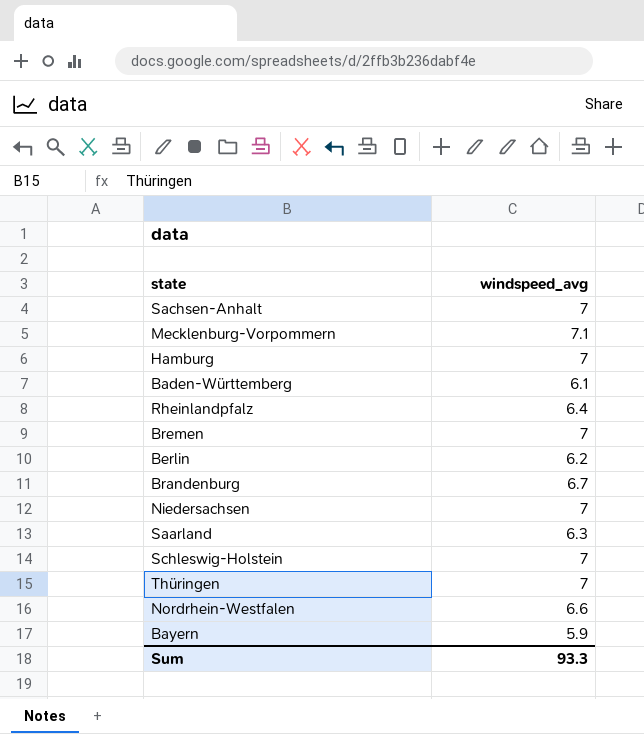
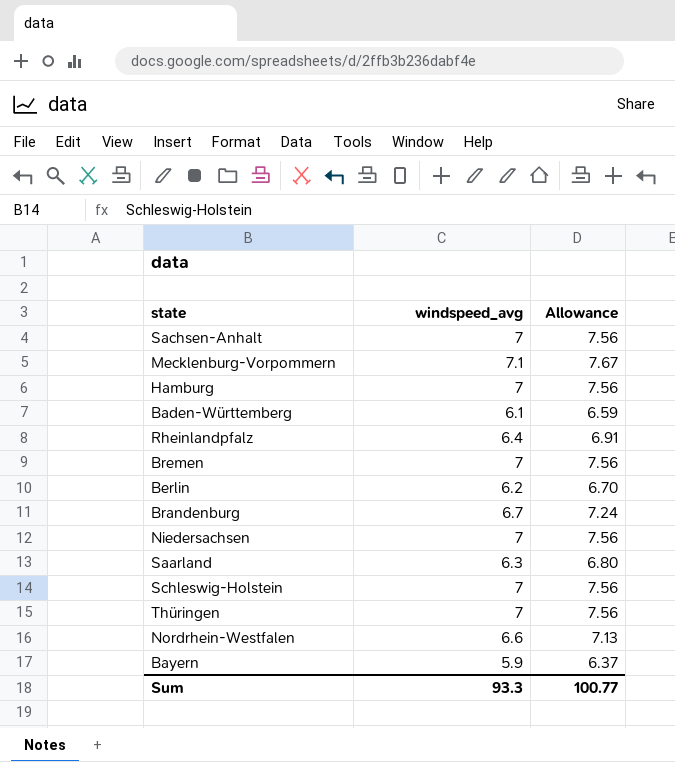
column Allowance | formula: none -> [windspeed_avg] * 1.08

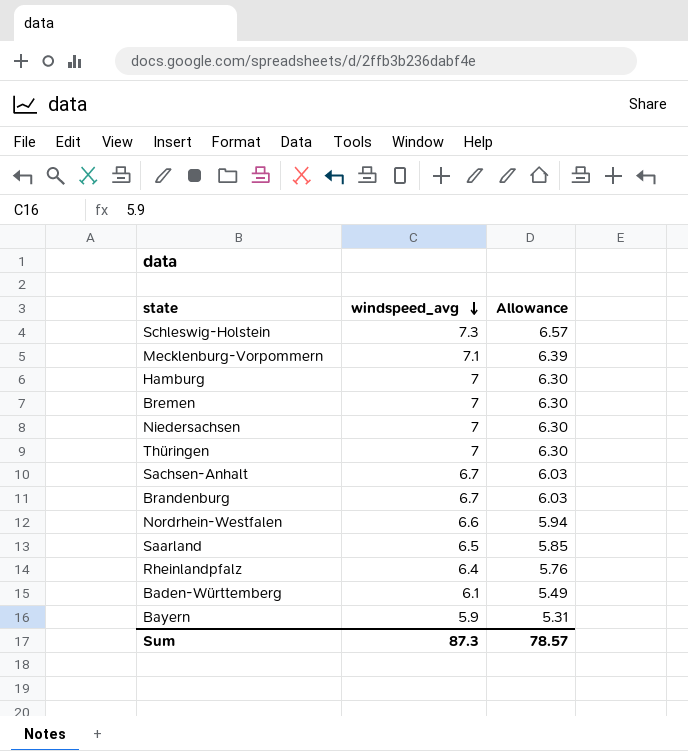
row order: none -> windspeed_avg descending
column Allowance | formula: [windspeed_avg] * 1.08 -> [windspeed_avg] * 0.9
row Berlin: 6.2 | 6.70 -> none
Schleswig-Holstein | windspeed_avg: 7 -> 7.3
Sachsen-Anhalt | windspeed_avg: 7 -> 6.7
Saarland | windspeed_avg: 6.3 -> 6.5
Sum | windspeed_avg: 93.3 -> 87.3
Sum | Allowance: 100.77 -> 78.57

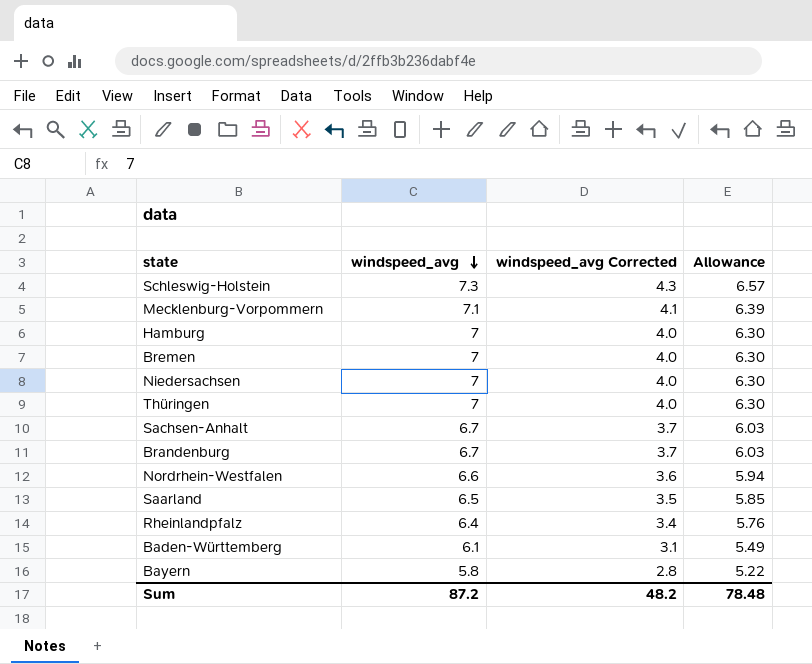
column windspeed_avg Corrected | formula: none -> [windspeed_avg] - 3
Bayern | windspeed_avg: 5.9 -> 5.8
Bayern | Allowance: 5.31 -> 5.22
Sum | windspeed_avg: 87.3 -> 87.2
Sum | Allowance: 78.57 -> 78.48

